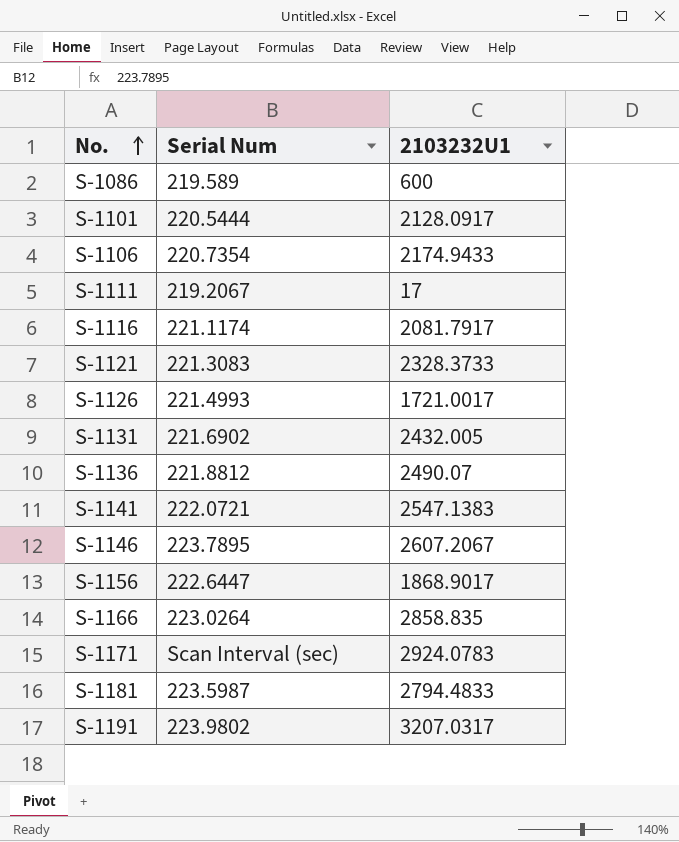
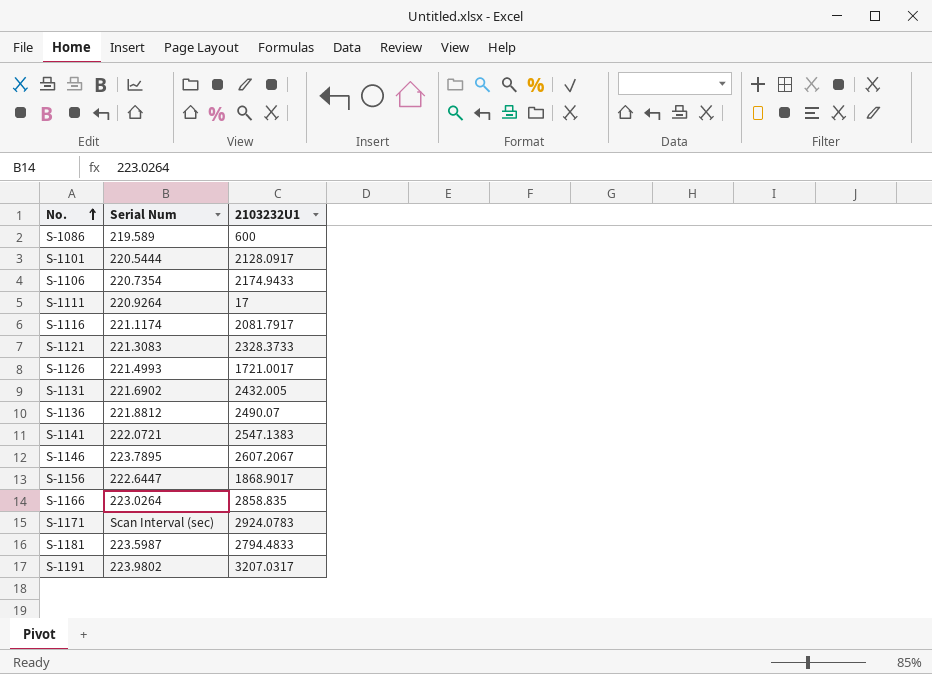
S-1111 | Serial Num: 219.2067 -> 220.9264

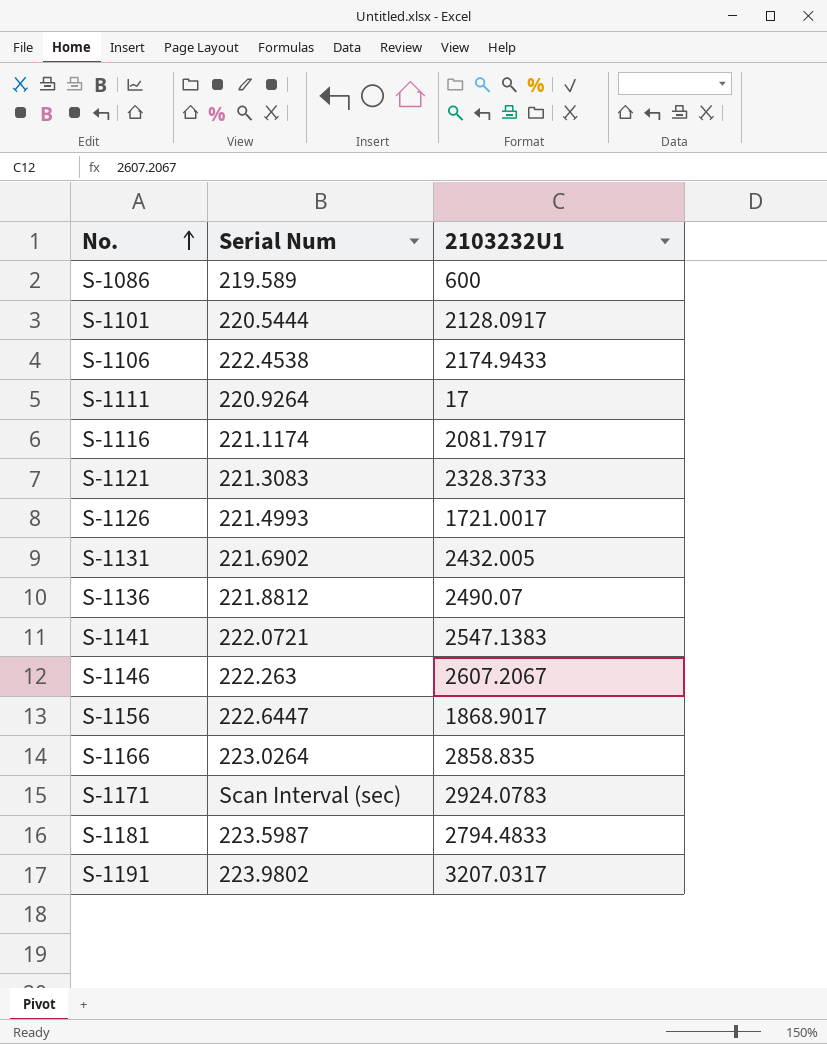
S-1106 | Serial Num: 220.7354 -> 222.4538
S-1146 | Serial Num: 223.7895 -> 222.263

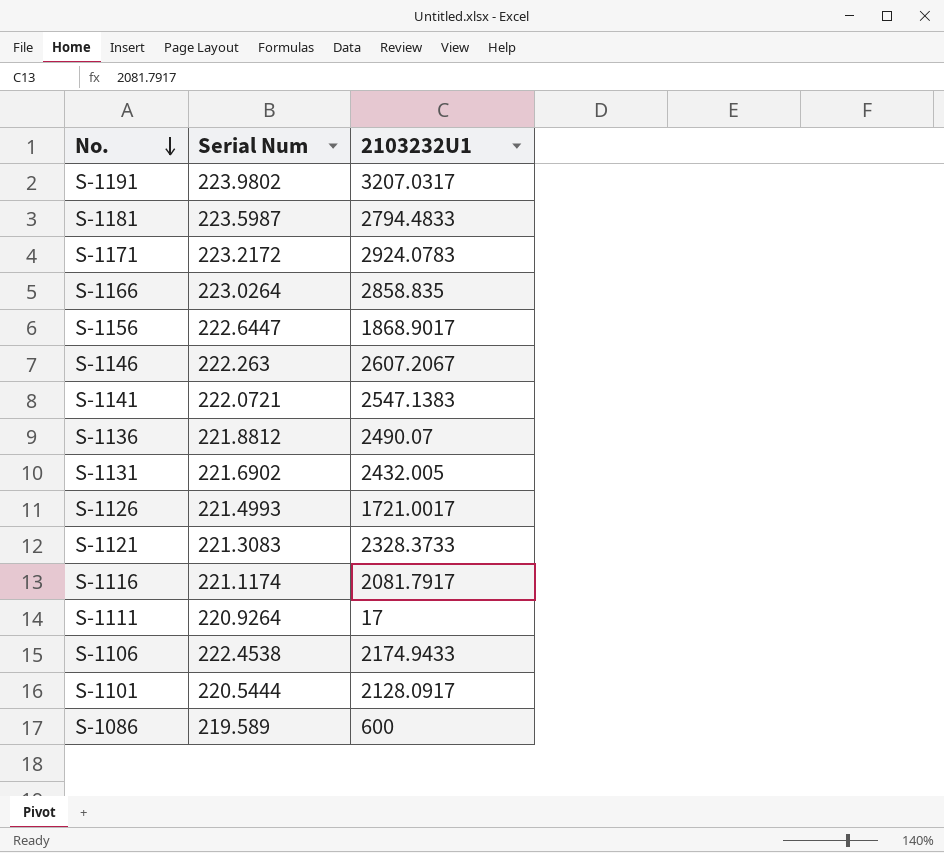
row order: No. ascending -> No. descending
S-1171 | Serial Num: Scan Interval (sec) -> 223.2172

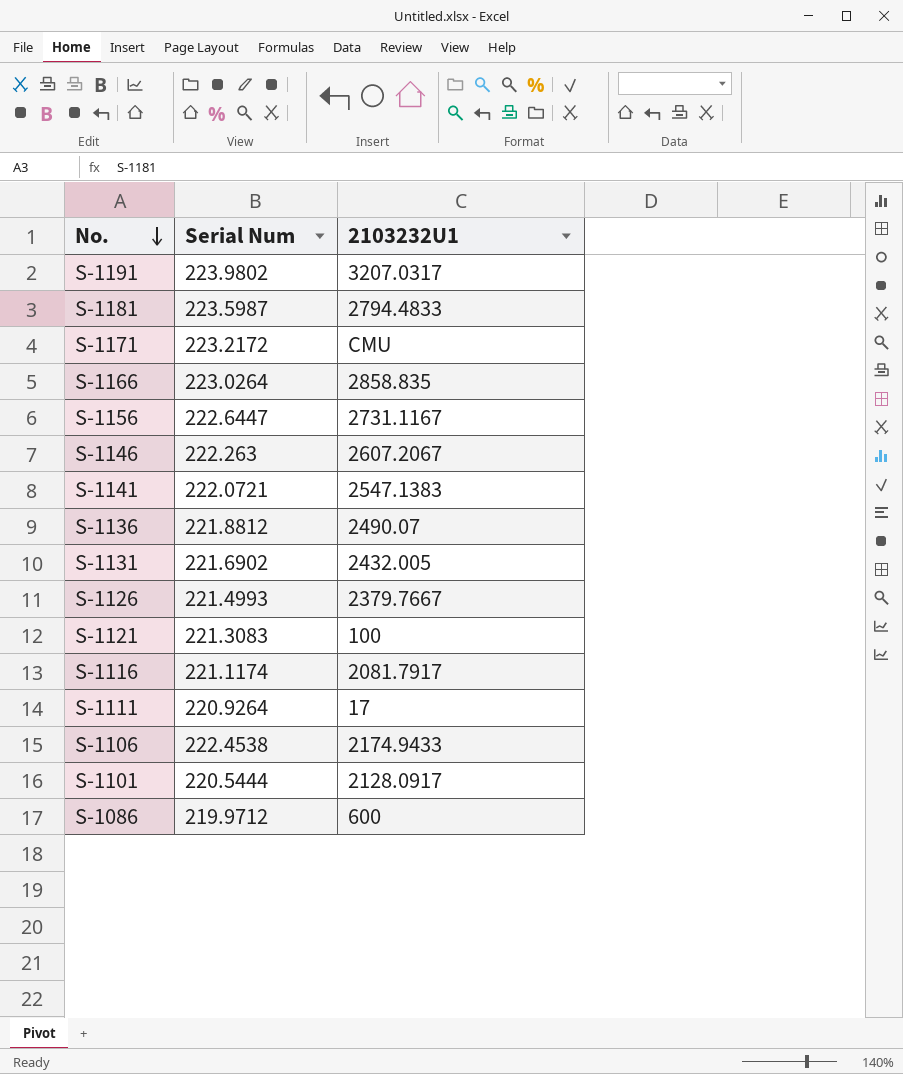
S-1171 | 2103232U1: 2924.0783 -> CMU
S-1156 | 2103232U1: 1868.9017 -> 2731.1167
S-1126 | 2103232U1: 1721.0017 -> 2379.7667
S-1121 | 2103232U1: 2328.3733 -> 100
S-1086 | Serial Num: 219.589 -> 219.9712

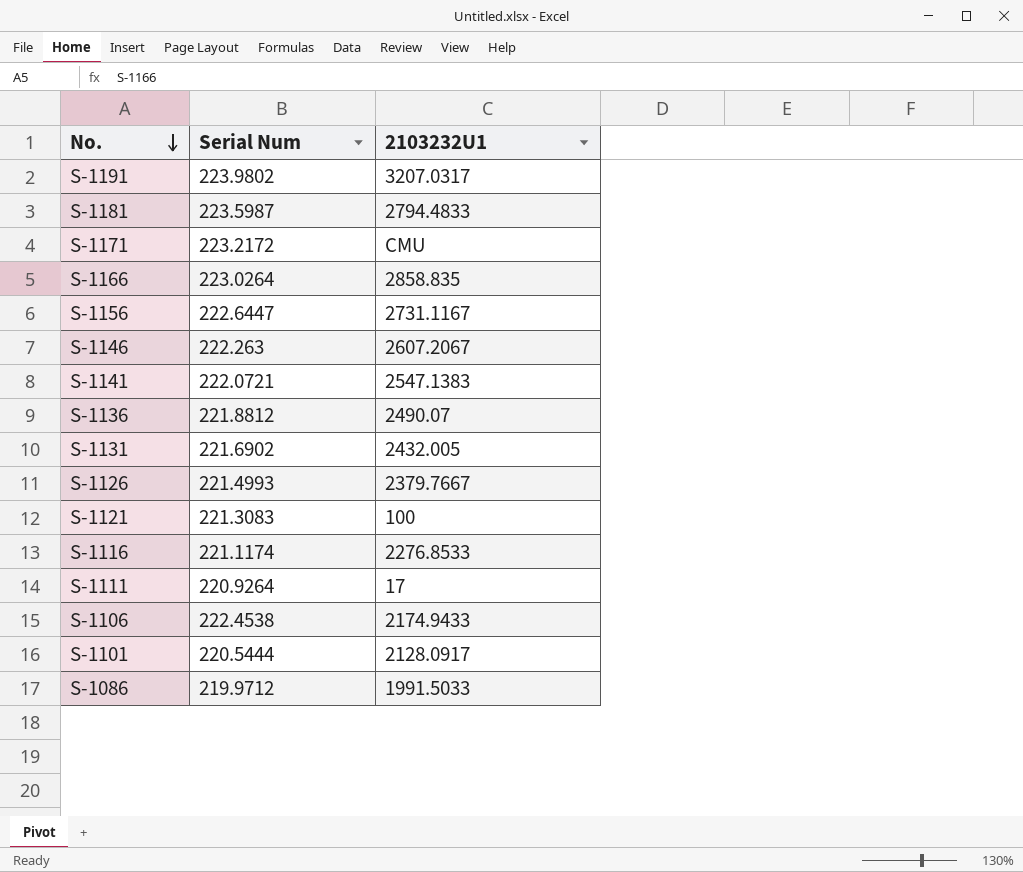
S-1116 | 2103232U1: 2081.7917 -> 2276.8533
S-1086 | 2103232U1: 600 -> 1991.5033

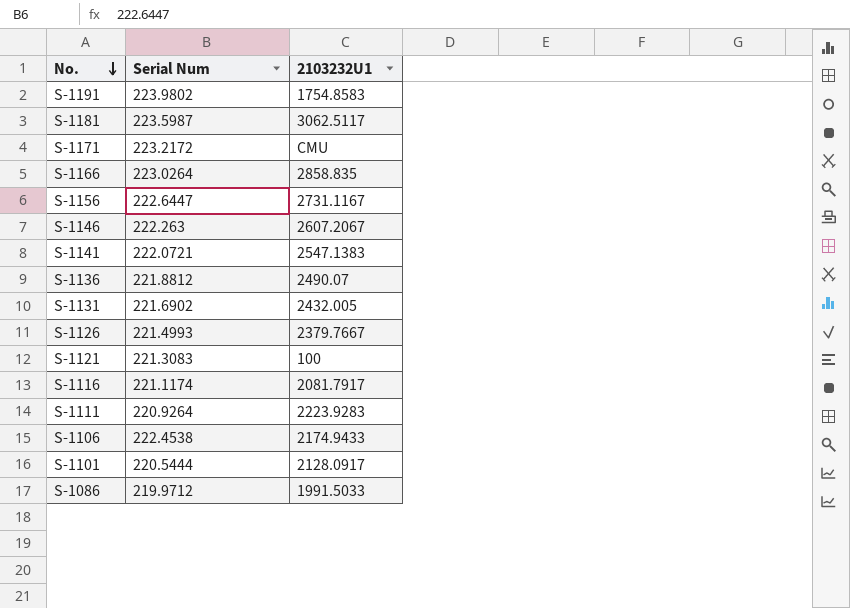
S-1191 | 2103232U1: 3207.0317 -> 1754.8583
S-1181 | 2103232U1: 2794.4833 -> 3062.5117
S-1116 | 2103232U1: 2276.8533 -> 2081.7917
S-1111 | 2103232U1: 17 -> 2223.9283

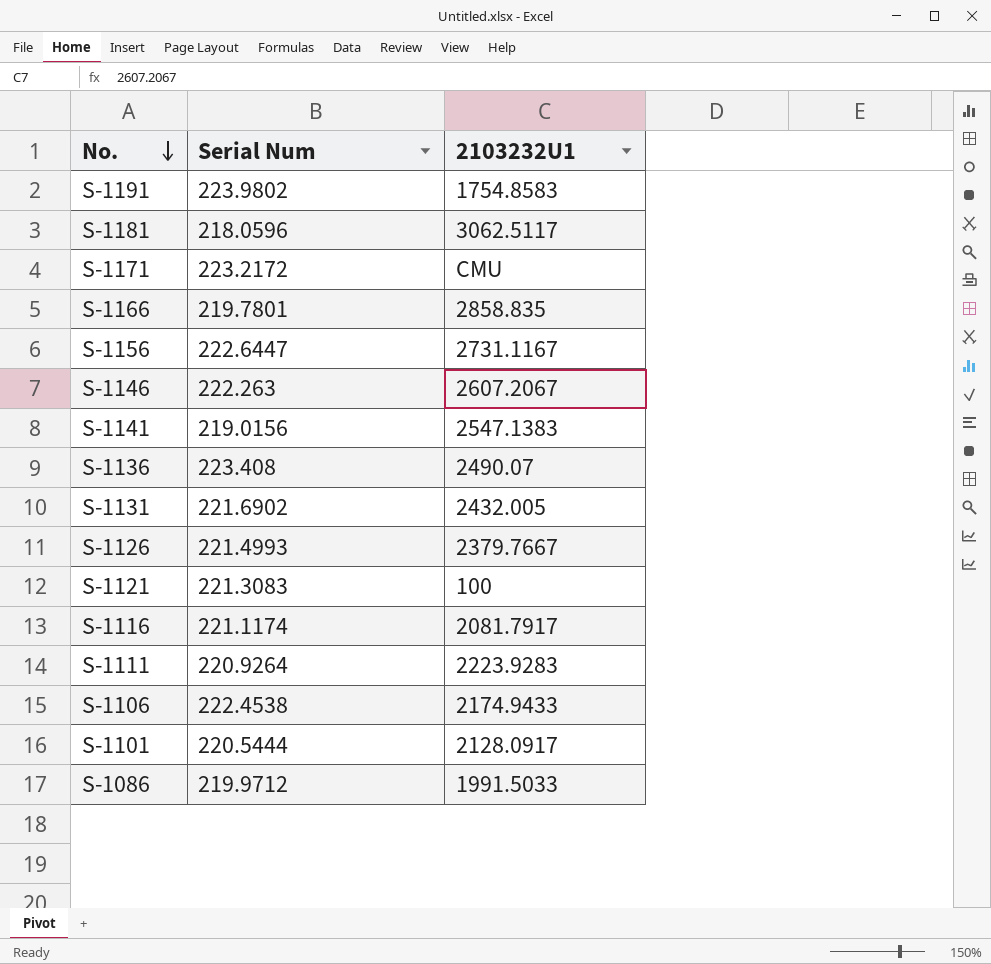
S-1181 | Serial Num: 223.5987 -> 218.0596
S-1166 | Serial Num: 223.0264 -> 219.7801
S-1141 | Serial Num: 222.0721 -> 219.0156
S-1136 | Serial Num: 221.8812 -> 223.408

